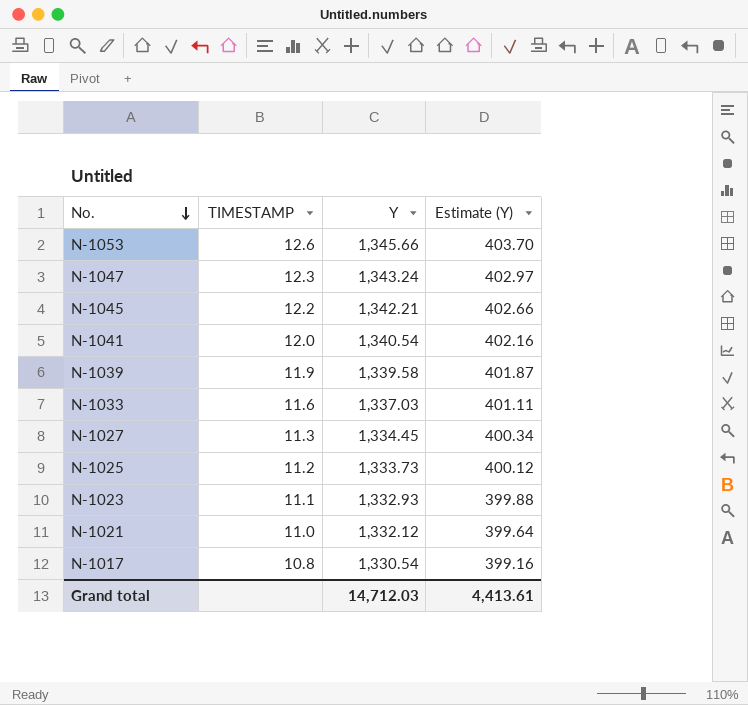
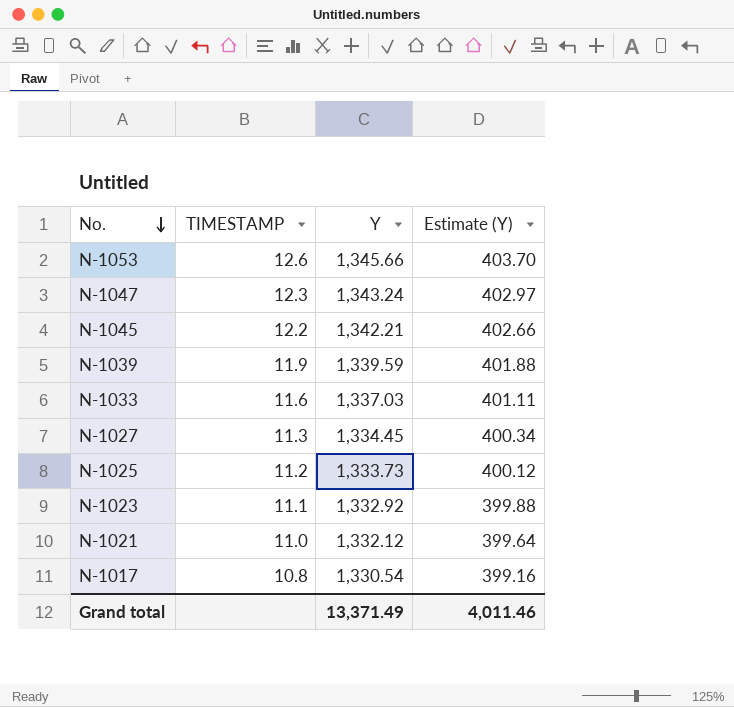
row N-1041: 12.0 | 1,340.54 | 402.16 -> none
N-1039 | Y: 1,339.58 -> 1,339.59
N-1039 | Estimate (Y): 401.87 -> 401.88
N-1023 | Y: 1,332.93 -> 1,332.92
Grand total | Y: 14,712.03 -> 13,371.49
Grand total | Estimate (Y): 4,413.61 -> 4,011.46

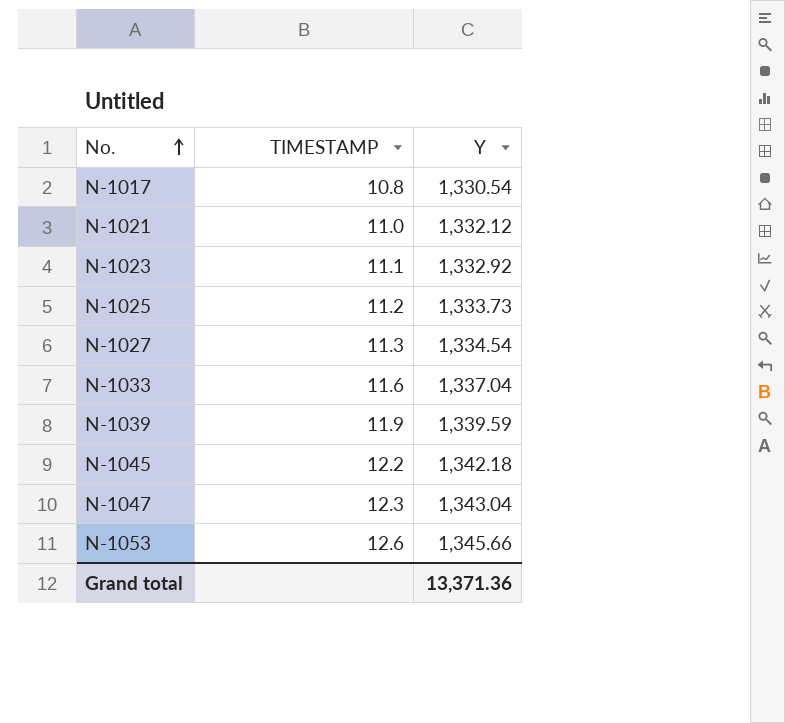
row order: No. descending -> No. ascending
column Estimate (Y) | formula: [Y] * 0.3 -> none
N-1027 | Y: 1,334.45 -> 1,334.54
N-1033 | Y: 1,337.03 -> 1,337.04
N-1045 | Y: 1,342.21 -> 1,342.18
N-1047 | Y: 1,343.24 -> 1,343.04
Grand total | Y: 13,371.49 -> 13,371.36

